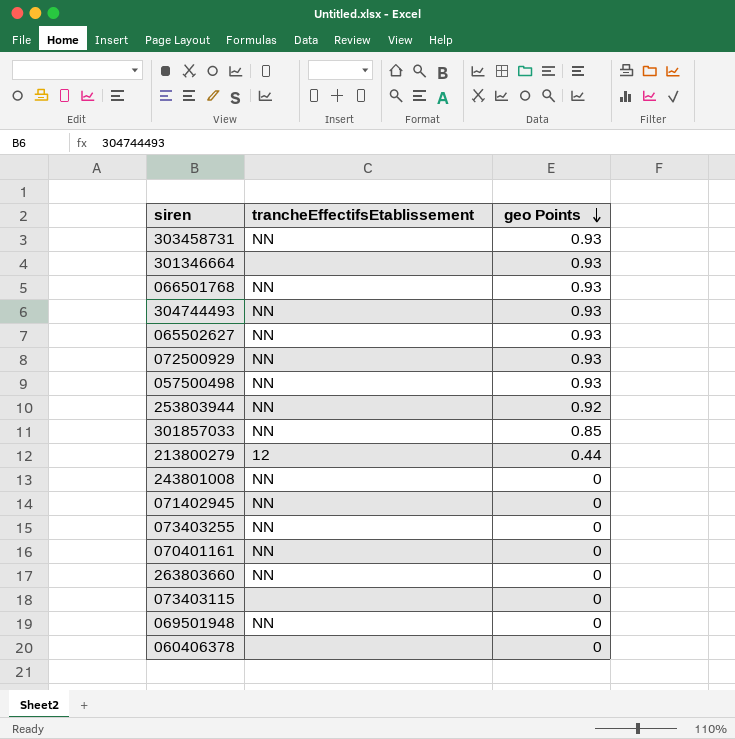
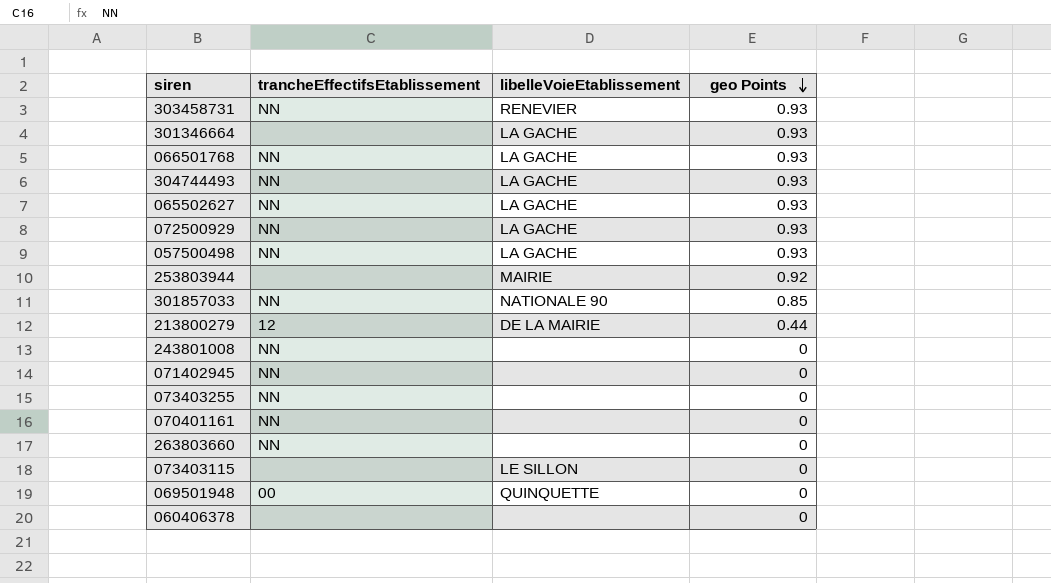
column libelleVoieEtablissement | position: none -> 3
253803944 | trancheEffectifsEtablissement: NN -> none
069501948 | trancheEffectifsEtablissement: NN -> 00

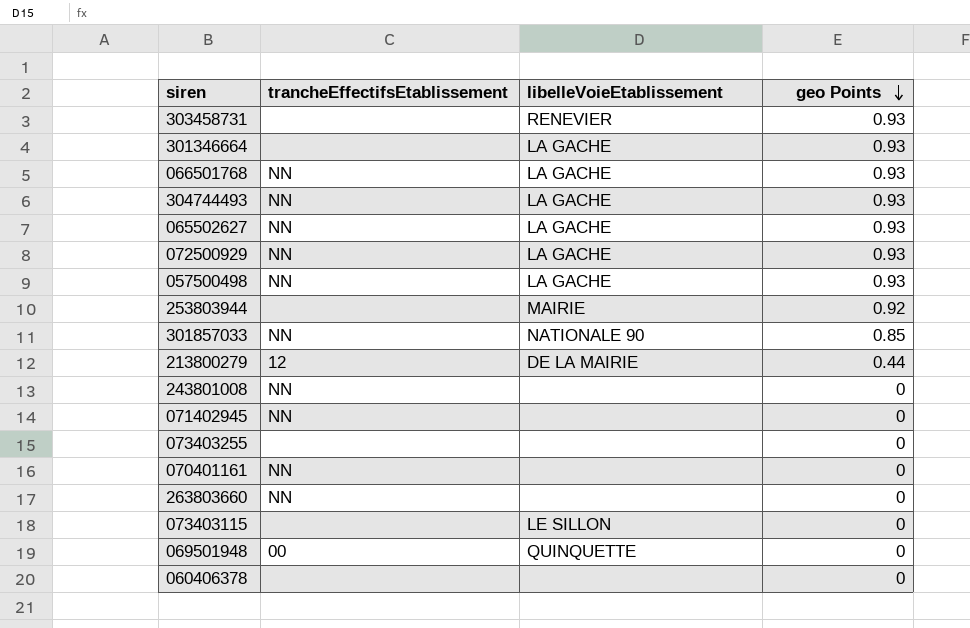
303458731 | trancheEffectifsEtablissement: NN -> none
073403255 | trancheEffectifsEtablissement: NN -> none

